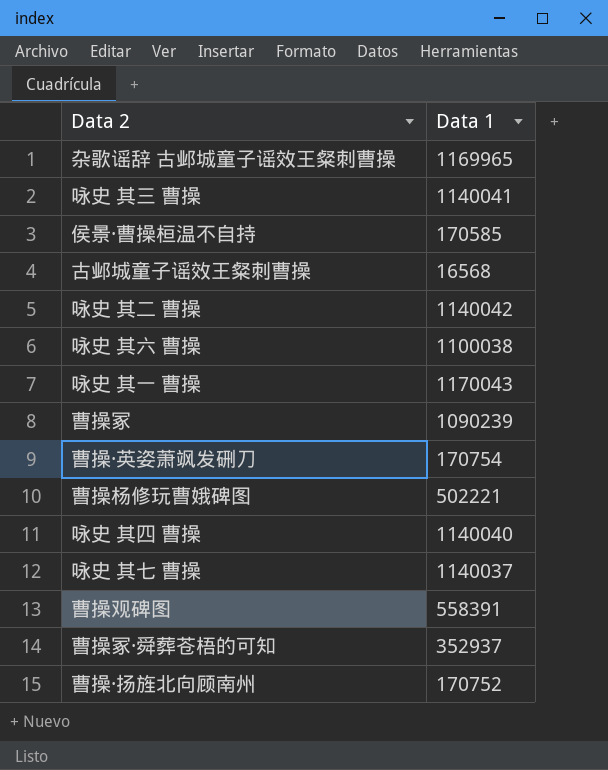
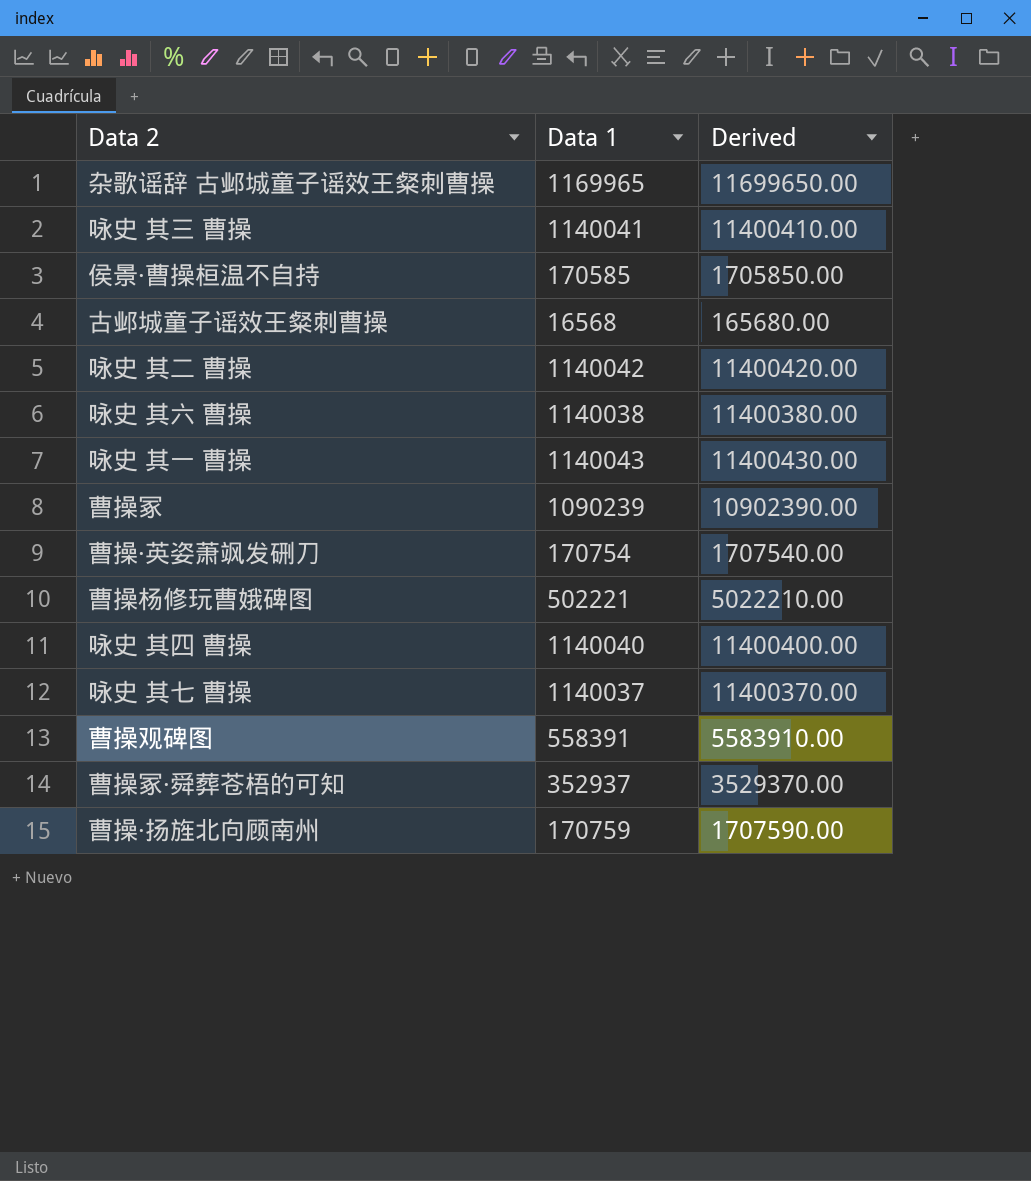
column Derived | formula: none -> [Data 1] * 10
咏史 其六 曹操 | Data 1: 1100038 -> 1140038
咏史 其一 曹操 | Data 1: 1170043 -> 1140043
曹操·扬旌北向顾南州 | Data 1: 170752 -> 170759

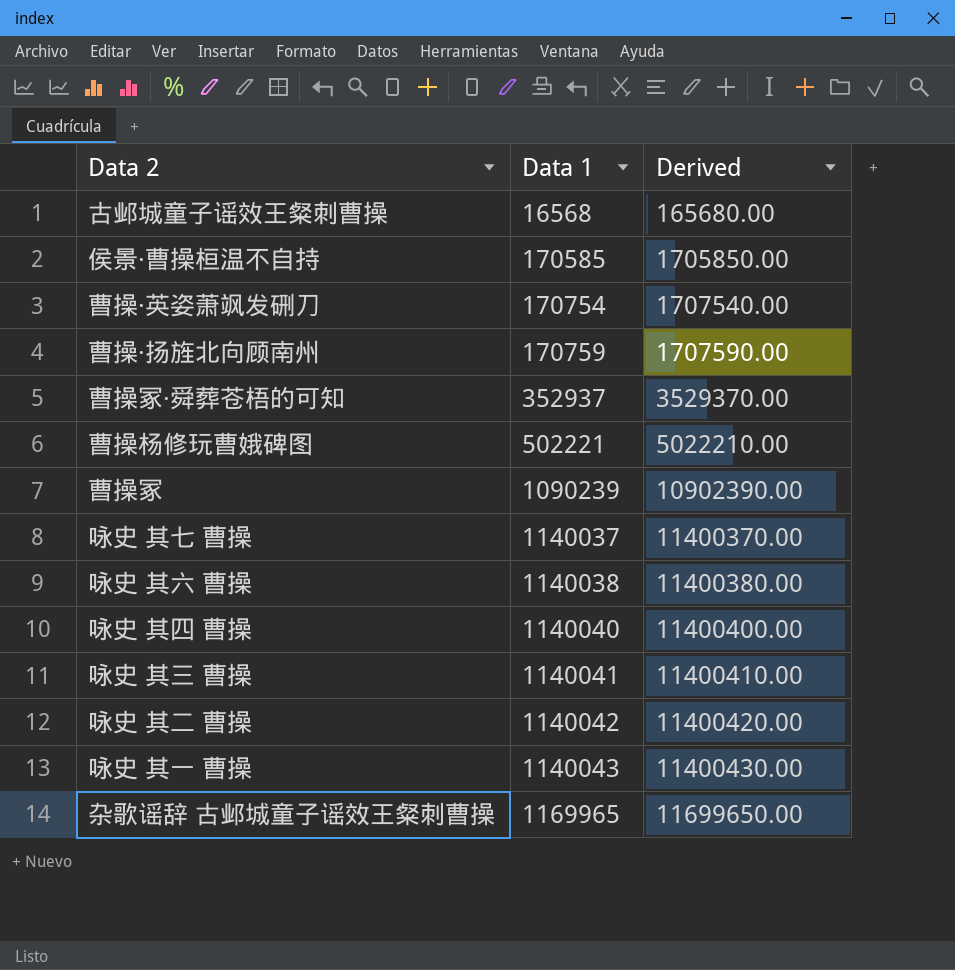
row order: none -> Data 1 ascending
row 曹操观碑图: 558391 | 5583910.00 -> none

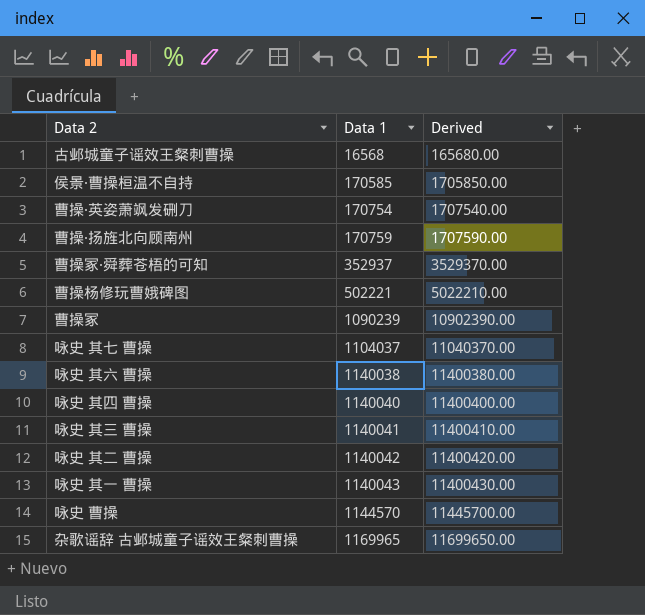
咏史 其七 曹操 | Data 1: 1140037 -> 1104037
咏史 其七 曹操 | Derived: 11400370.00 -> 11040370.00
row 咏史 曹操: none -> 1144570 | 11445700.00

